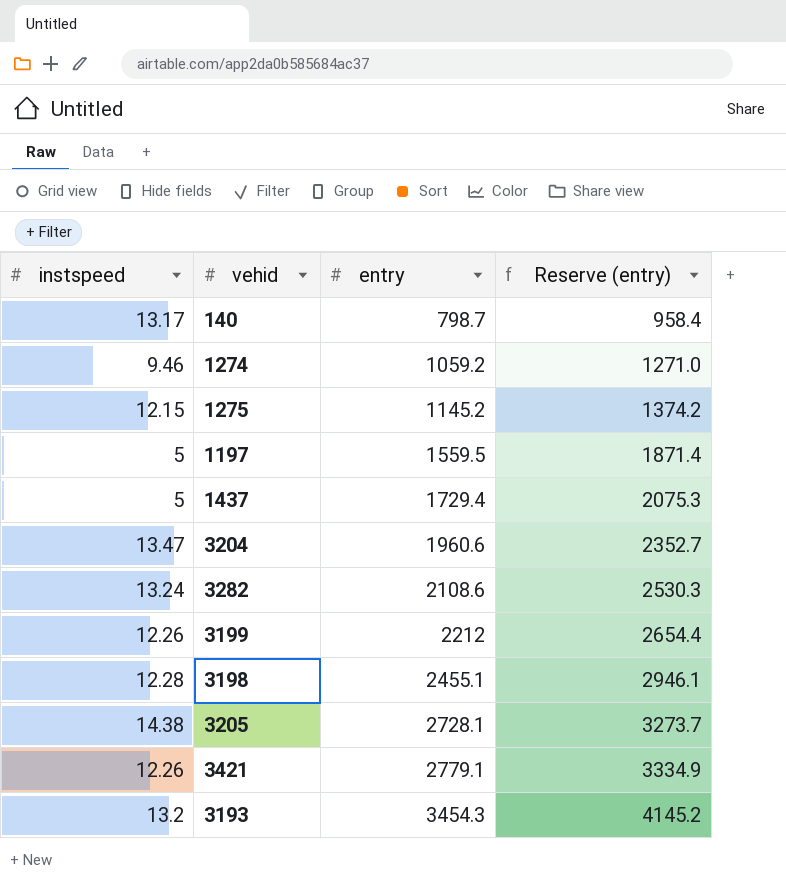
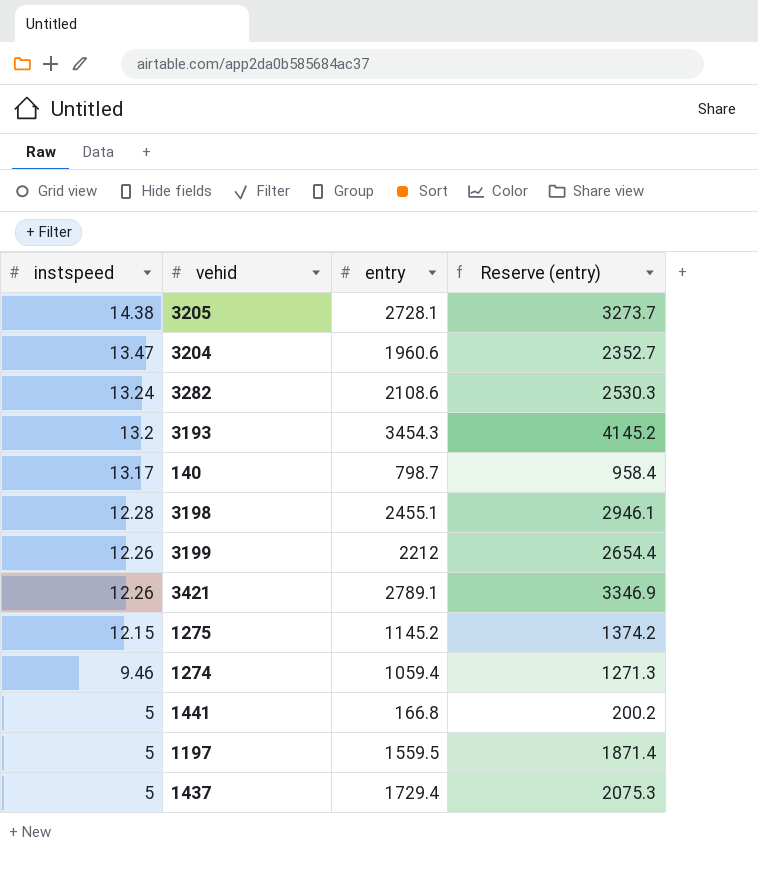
row order: entry ascending -> instspeed descending
3421 | entry: 2779.1 -> 2789.1
3421 | Reserve (entry): 3334.9 -> 3346.9
1274 | entry: 1059.2 -> 1059.4
1274 | Reserve (entry): 1271.0 -> 1271.3
row 1441: none -> 5 | 166.8 | 200.2

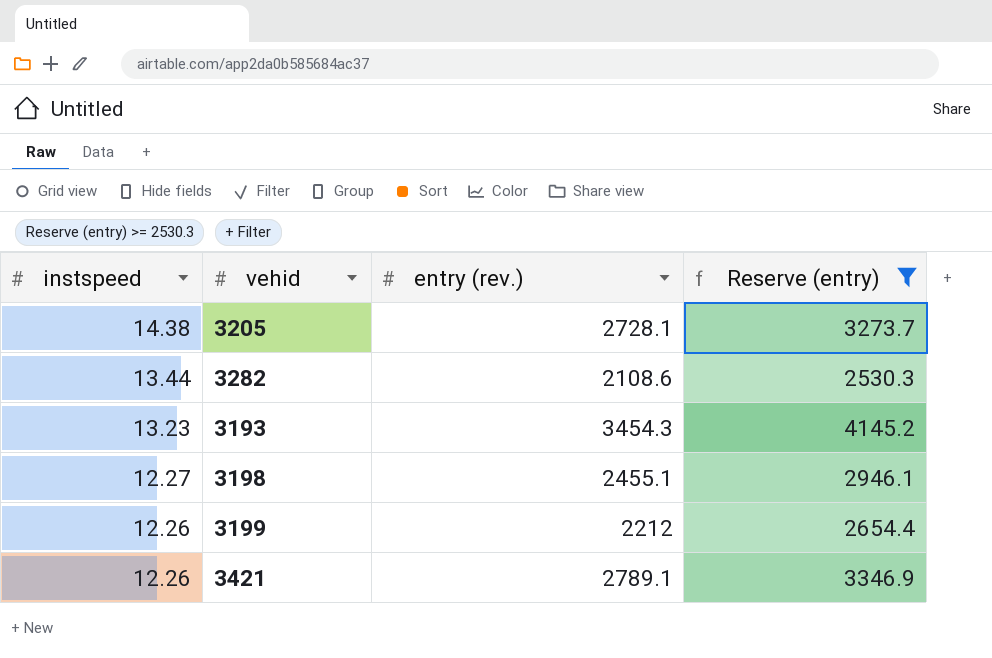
filter: none -> Reserve (entry) >= 2530.3
column name: entry -> entry (rev.)
3282 | instspeed: 13.24 -> 13.44
3193 | instspeed: 13.2 -> 13.23
3198 | instspeed: 12.28 -> 12.27

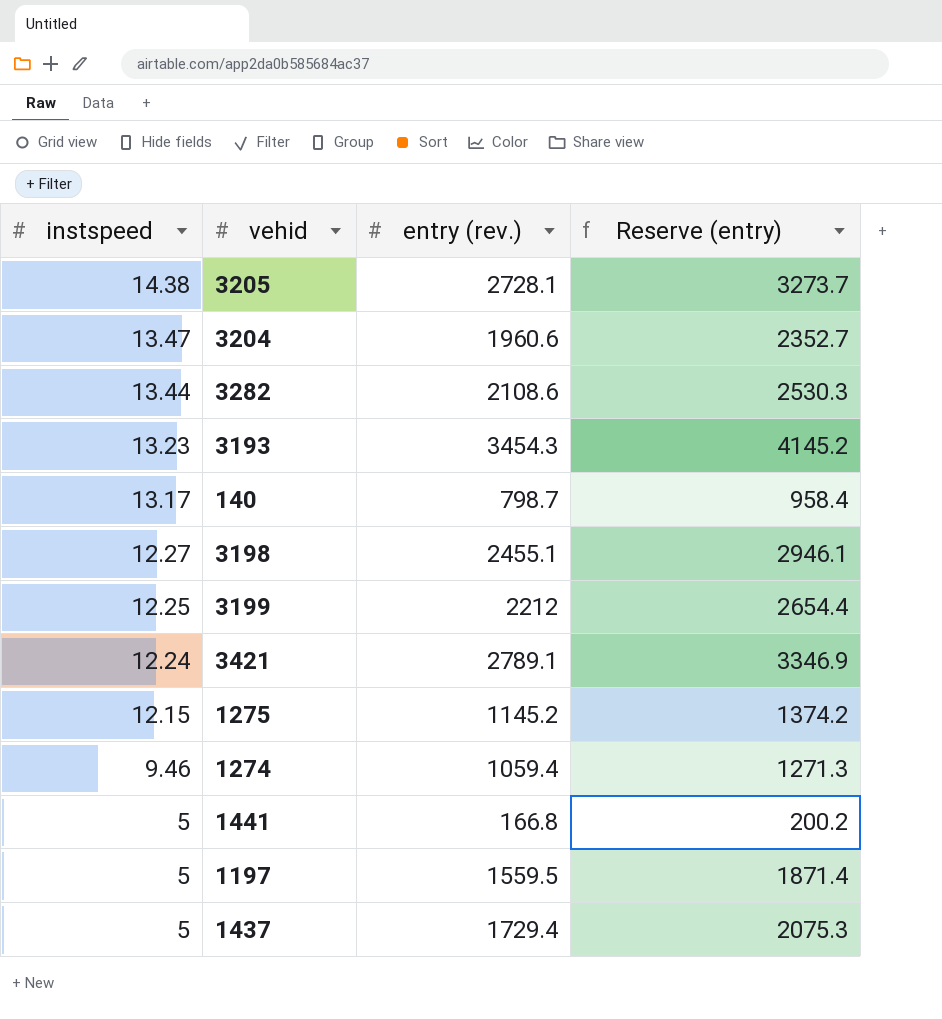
filter: Reserve (entry) >= 2530.3 -> none
3199 | instspeed: 12.26 -> 12.25
3421 | instspeed: 12.26 -> 12.24

